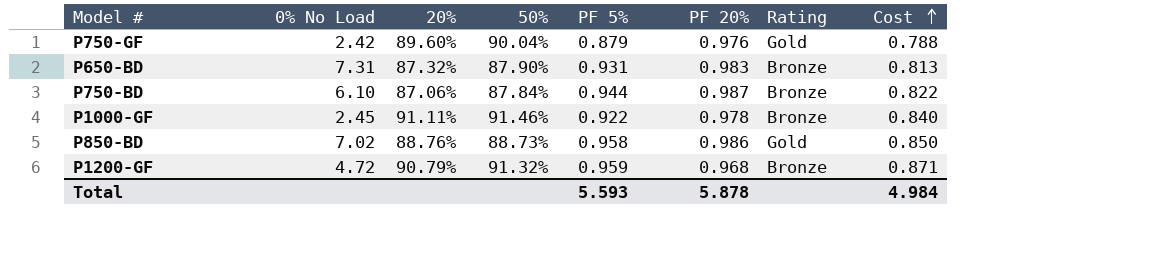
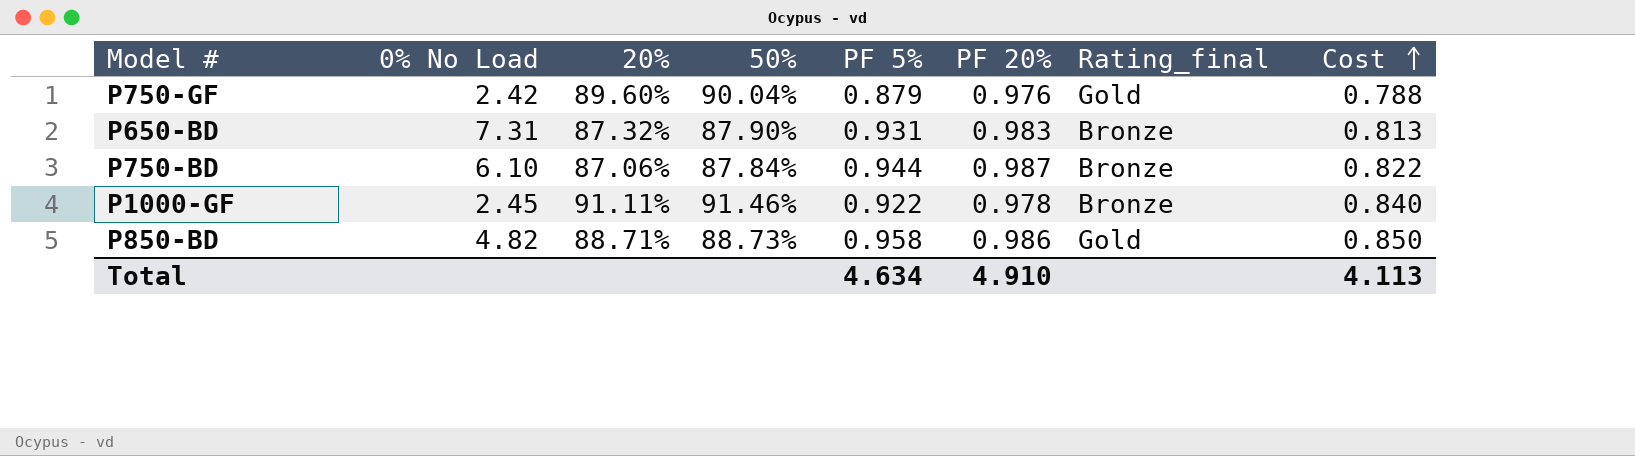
column name: Rating -> Rating_final
row P1200-GF: 4.72 | 90.79% | 91.32% | 0.959 | 0.968 | Bronze | 0.871 -> none
P850-BD | 0% No Load: 7.02 -> 4.82
P850-BD | 20%: 88.76% -> 88.71%
Total | PF 5%: 5.593 -> 4.634
Total | PF 20%: 5.878 -> 4.910
Total | Cost: 4.984 -> 4.113

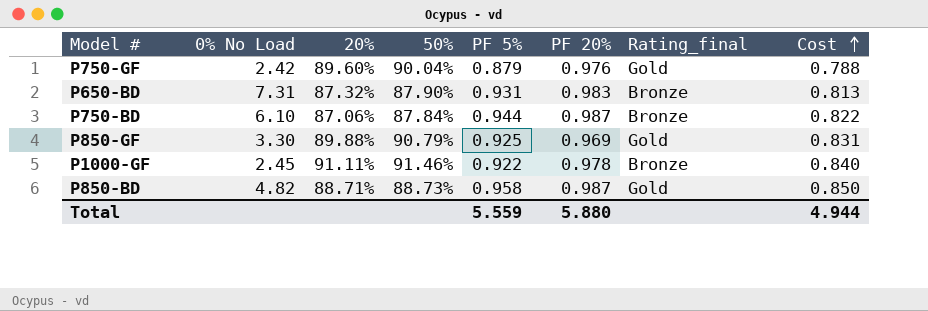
row P850-GF: none -> 3.30 | 89.88% | 90.79% | 0.925 | 0.969 | Gold | 0.831
P850-BD | PF 20%: 0.986 -> 0.987
Total | PF 5%: 4.634 -> 5.559
Total | PF 20%: 4.910 -> 5.880
Total | Cost: 4.113 -> 4.944

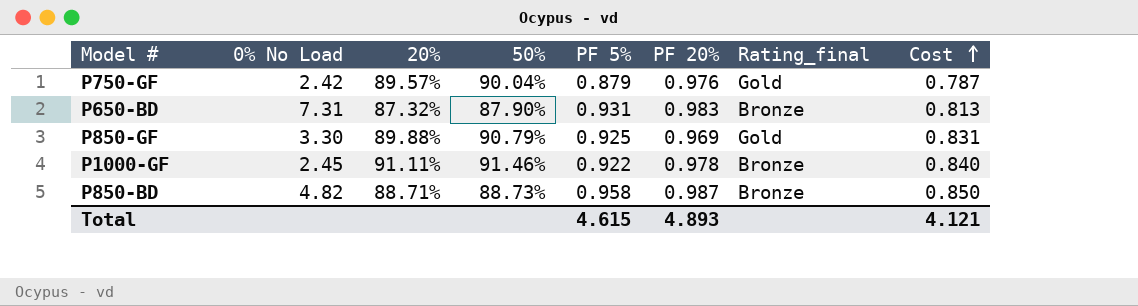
row P750-BD: 6.10 | 87.06% | 87.84% | 0.944 | 0.987 | Bronze | 0.822 -> none
P750-GF | 20%: 89.60% -> 89.57%
P750-GF | Cost: 0.788 -> 0.787
P850-BD | Rating_final: Gold -> Bronze
Total | PF 5%: 5.559 -> 4.615
Total | PF 20%: 5.880 -> 4.893
Total | Cost: 4.944 -> 4.121

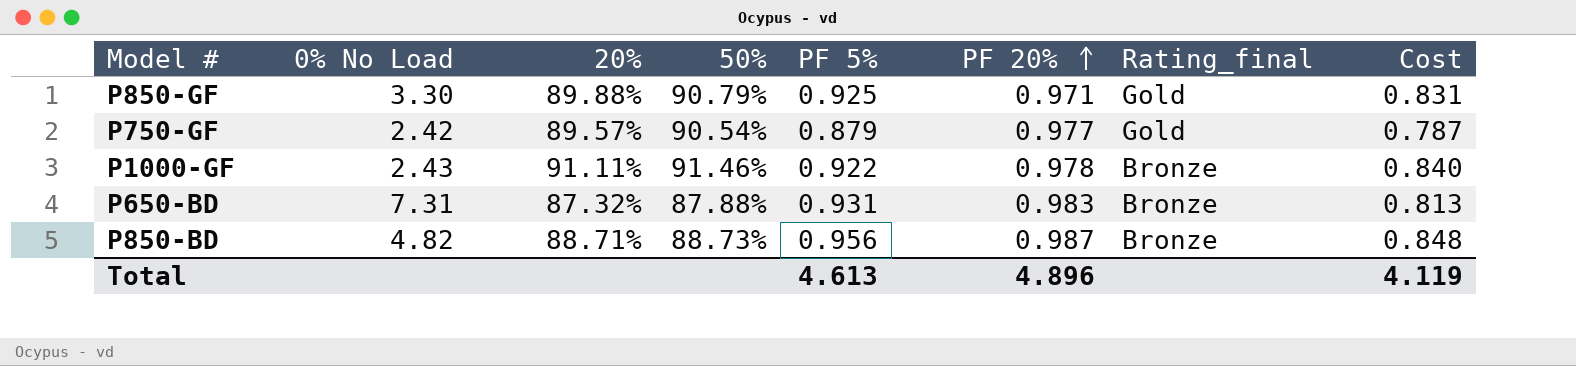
row order: Cost ascending -> PF 20% ascending
P850-GF | PF 20%: 0.969 -> 0.971
P750-GF | 50%: 90.04% -> 90.54%
P750-GF | PF 20%: 0.976 -> 0.977
P1000-GF | 0% No Load: 2.45 -> 2.43
P650-BD | 50%: 87.90% -> 87.88%
P850-BD | PF 5%: 0.958 -> 0.956
P850-BD | Cost: 0.850 -> 0.848
Total | PF 5%: 4.615 -> 4.613
Total | PF 20%: 4.893 -> 4.896
Total | Cost: 4.121 -> 4.119

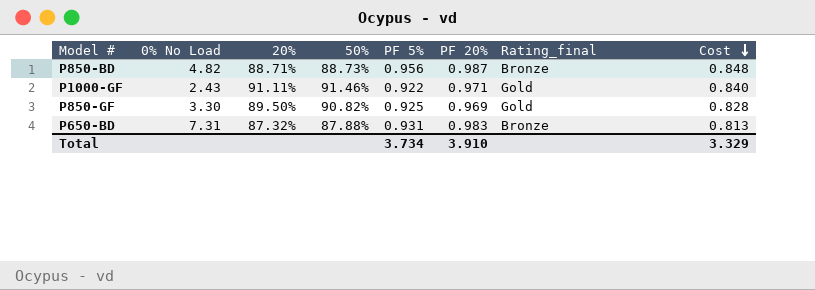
row order: PF 20% ascending -> Cost descending
row P750-GF: 2.42 | 89.57% | 90.54% | 0.879 | 0.977 | Gold | 0.787 -> none
P1000-GF | PF 20%: 0.978 -> 0.971
P1000-GF | Rating_final: Bronze -> Gold
P850-GF | 20%: 89.88% -> 89.50%
P850-GF | 50%: 90.79% -> 90.82%
P850-GF | PF 20%: 0.971 -> 0.969
P850-GF | Cost: 0.831 -> 0.828
Total | PF 5%: 4.613 -> 3.734
Total | PF 20%: 4.896 -> 3.910
Total | Cost: 4.119 -> 3.329

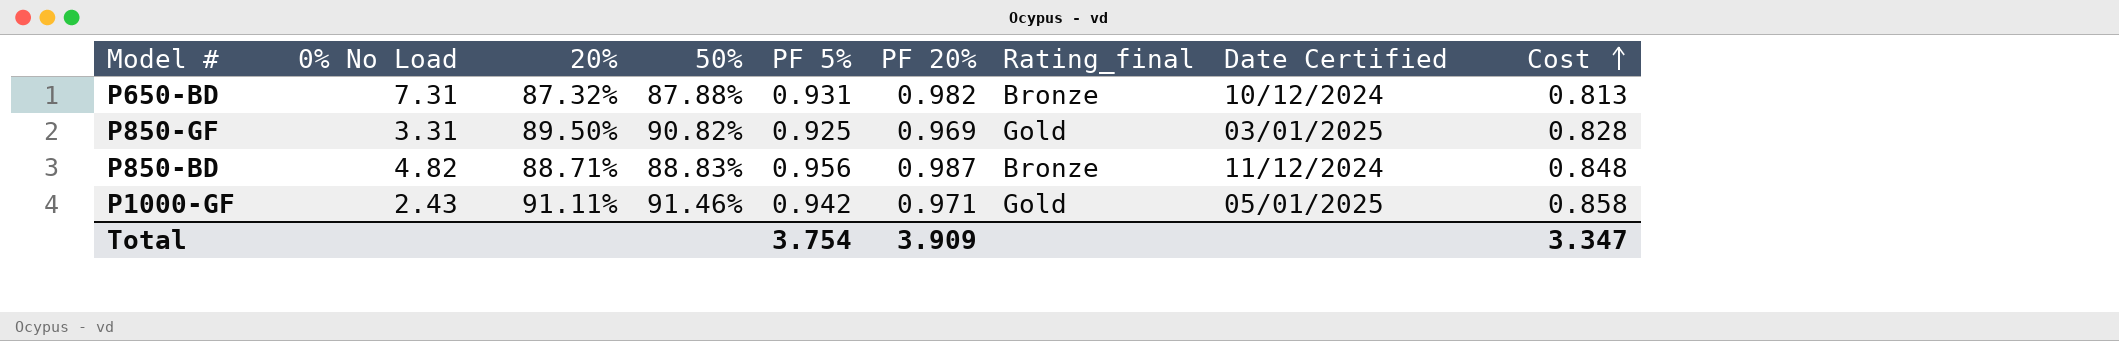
row order: Cost descending -> Cost ascending
column Date Certified | position: none -> 8
P650-BD | PF 20%: 0.983 -> 0.982
P850-GF | 0% No Load: 3.30 -> 3.31
P850-BD | 50%: 88.73% -> 88.83%
P1000-GF | PF 5%: 0.922 -> 0.942
P1000-GF | Cost: 0.840 -> 0.858
Total | PF 5%: 3.734 -> 3.754
Total | PF 20%: 3.910 -> 3.909
Total | Cost: 3.329 -> 3.347

